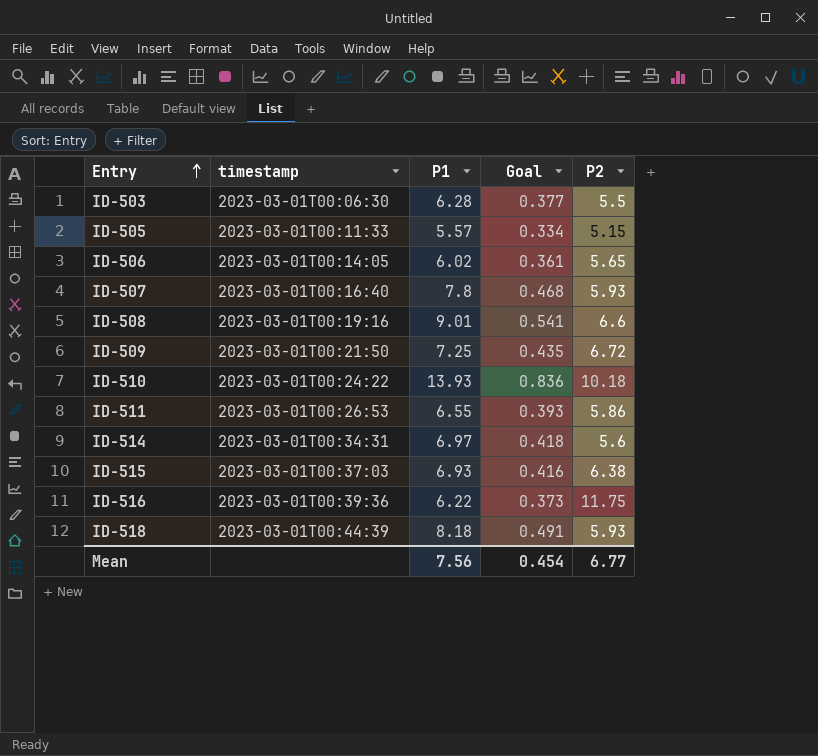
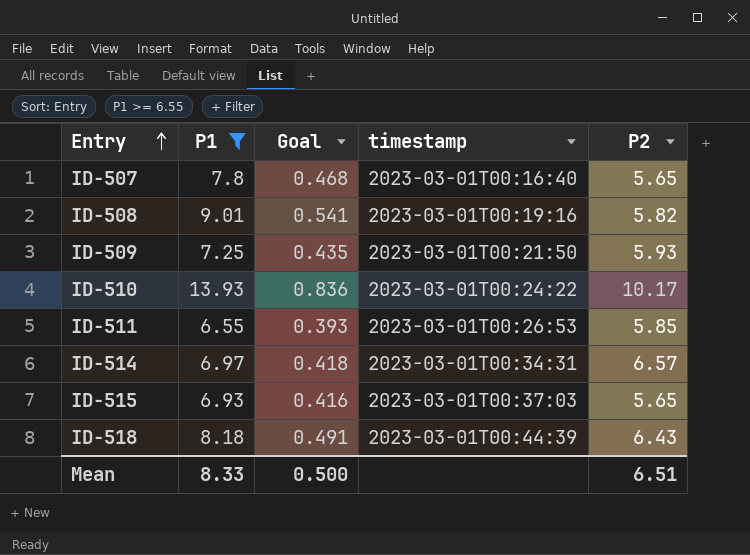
filter: none -> P1 >= 6.55
column timestamp | position: 2 -> 4
ID-507 | P2: 5.93 -> 5.65
ID-508 | P2: 6.6 -> 5.82
ID-509 | P2: 6.72 -> 5.93
ID-510 | P2: 10.18 -> 10.17
ID-511 | P2: 5.86 -> 5.85
ID-514 | P2: 5.6 -> 6.57
ID-515 | P2: 6.38 -> 5.65
ID-518 | P2: 5.93 -> 6.43
Mean | P1: 7.56 -> 8.33
Mean | Goal: 0.454 -> 0.500
Mean | P2: 6.77 -> 6.51

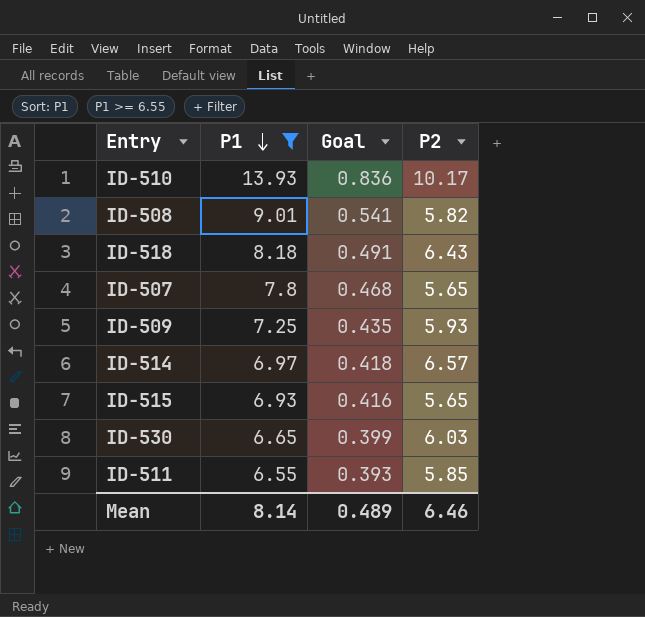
row order: Entry ascending -> P1 descending
column timestamp | position: 4 -> none
row ID-530: none -> 6.65 | 0.399 | 6.03
Mean | P1: 8.33 -> 8.14
Mean | Goal: 0.500 -> 0.489
Mean | P2: 6.51 -> 6.46

